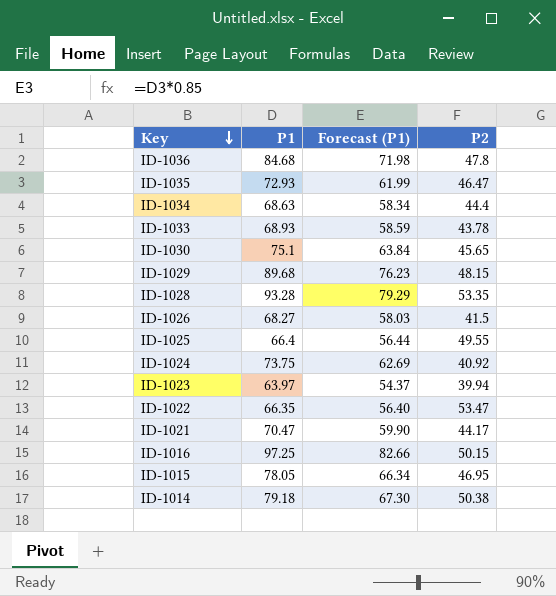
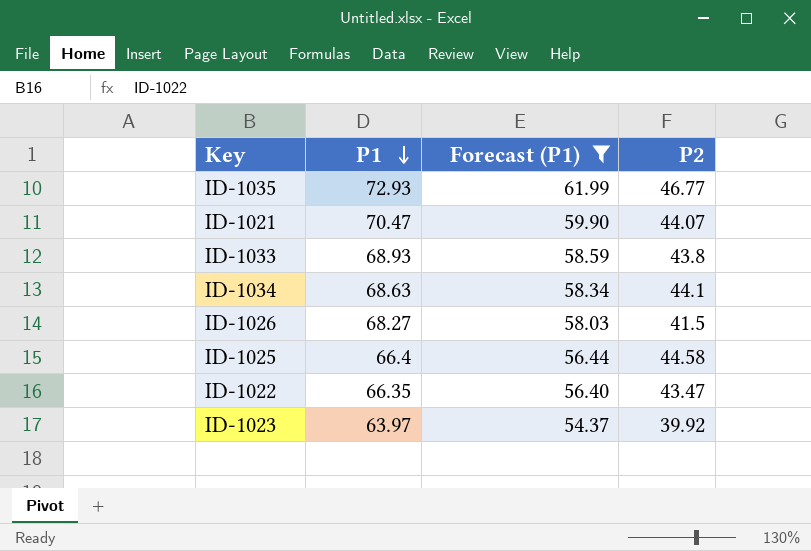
filter: none -> Forecast (P1) <= 61.99
row order: Key descending -> P1 descending
ID-1035 | P2: 46.47 -> 46.77
ID-1021 | P2: 44.17 -> 44.07
ID-1033 | P2: 43.78 -> 43.8
ID-1034 | P2: 44.4 -> 44.1
ID-1025 | P2: 49.55 -> 44.58
ID-1022 | P2: 53.47 -> 43.47
ID-1023 | P2: 39.94 -> 39.92

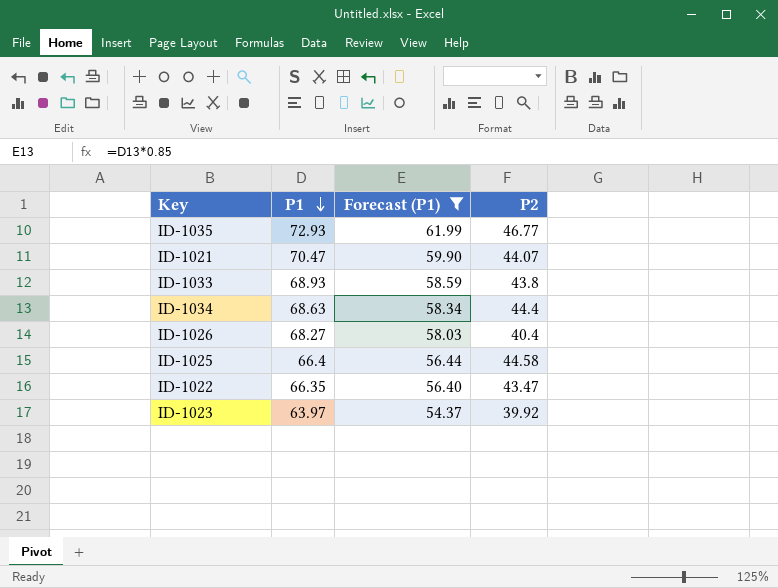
ID-1034 | P2: 44.1 -> 44.4
ID-1026 | P2: 41.5 -> 40.4

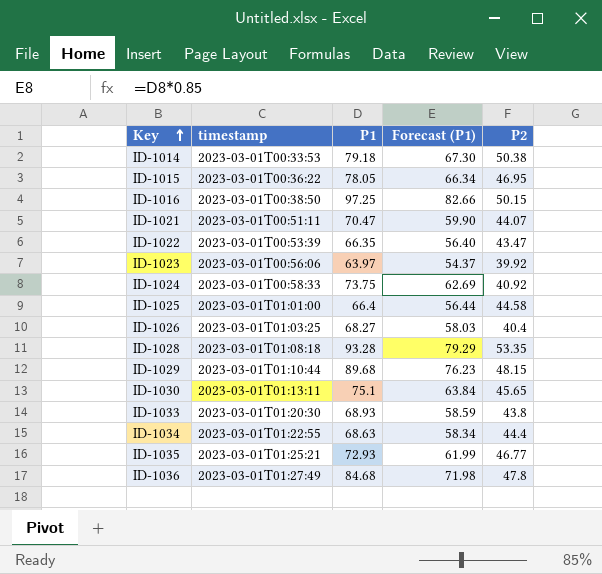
filter: Forecast (P1) <= 61.99 -> none
row order: P1 descending -> Key ascending
column timestamp | position: none -> 2

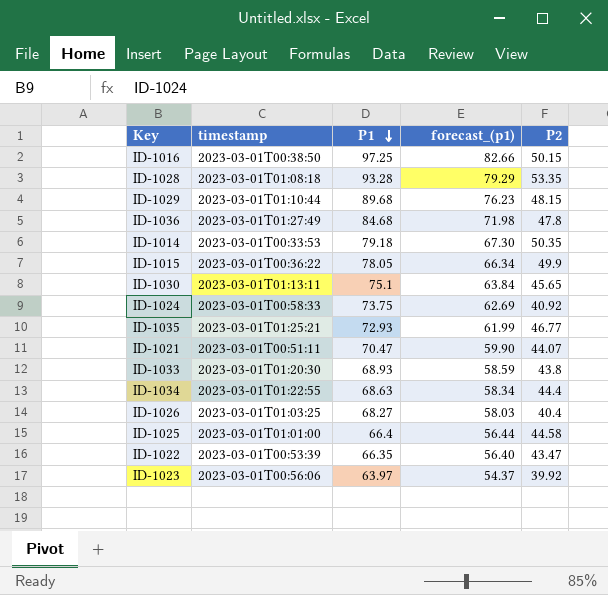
row order: Key ascending -> P1 descending
column name: Forecast (P1) -> forecast_(p1)
ID-1014 | P2: 50.38 -> 50.35
ID-1015 | P2: 46.95 -> 49.9

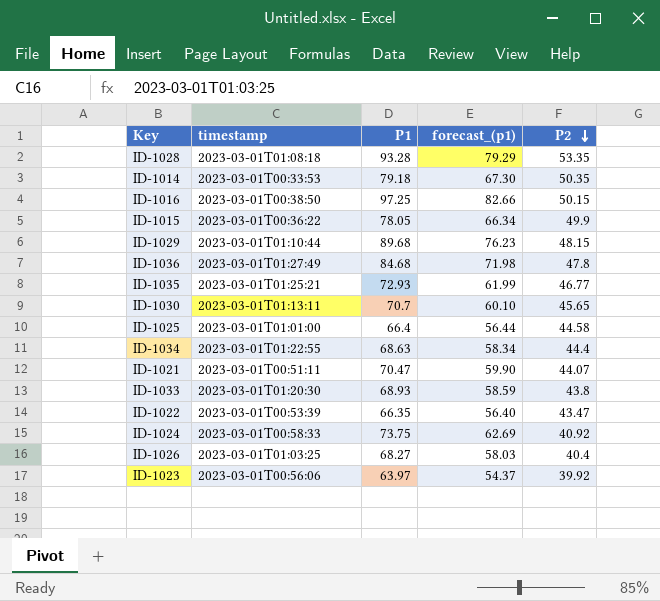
row order: P1 descending -> P2 descending
ID-1030 | P1: 75.1 -> 70.7
ID-1030 | forecast_(p1): 63.84 -> 60.10

